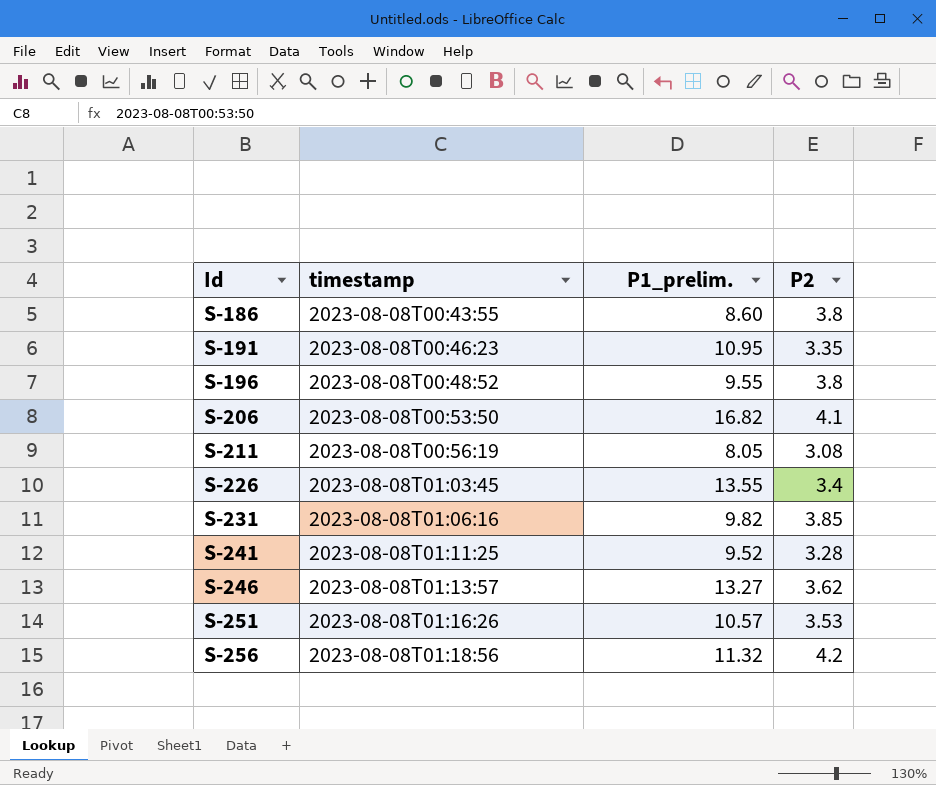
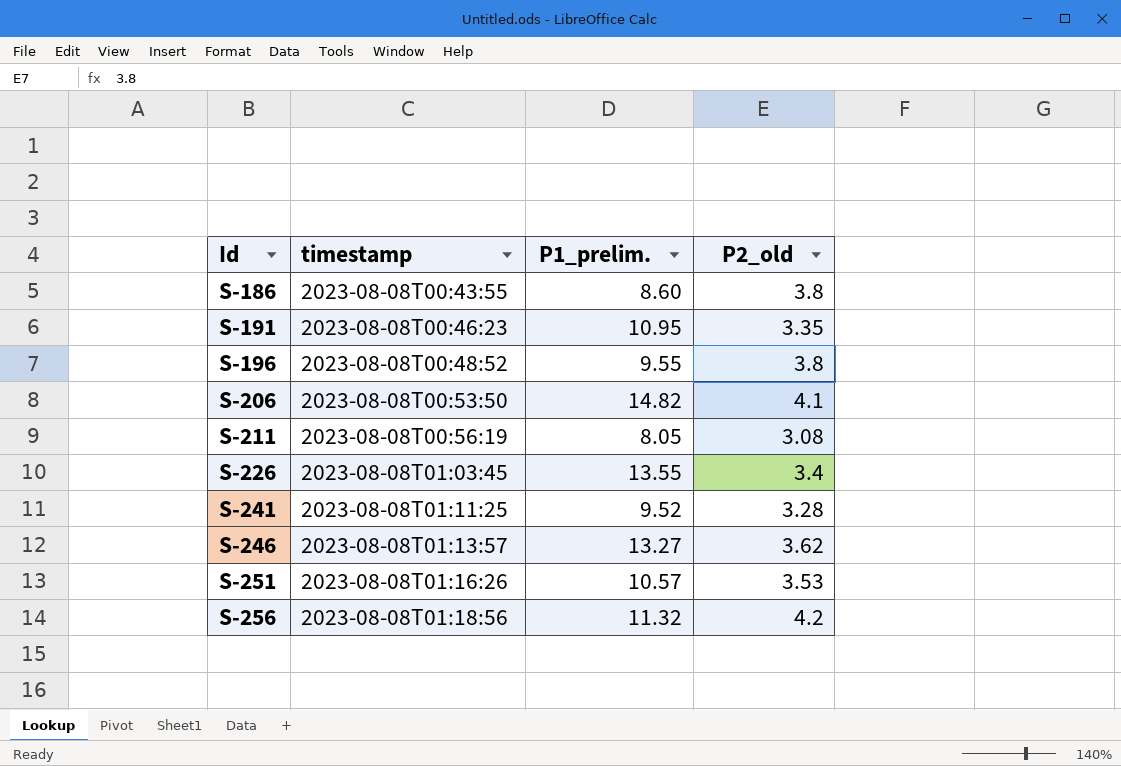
column name: P2 -> P2_old
row S-231: 2023-08-08T01:06:16 | 9.82 | 3.85 -> none
S-206 | P1_prelim.: 16.82 -> 14.82

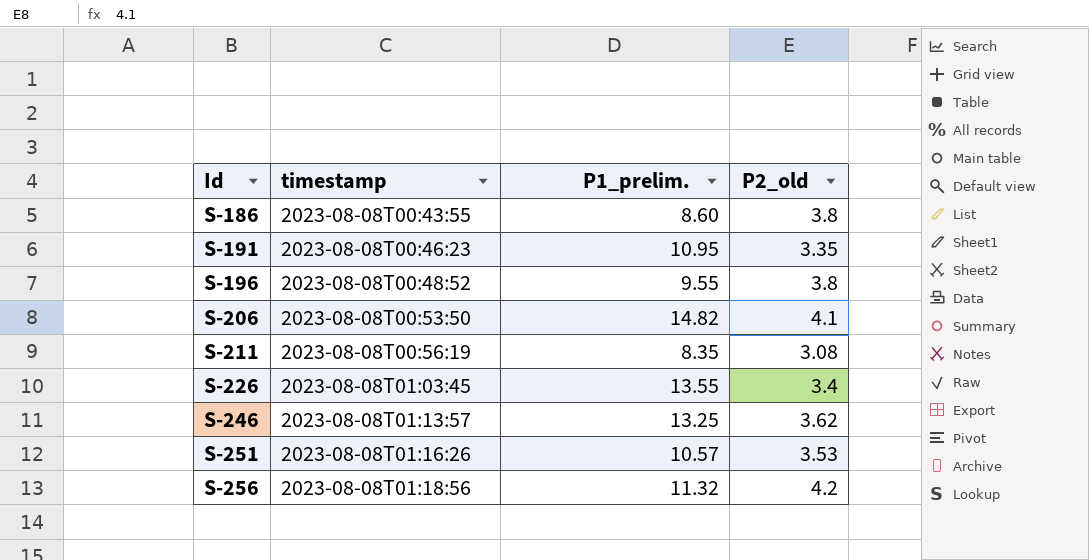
row S-241: 2023-08-08T01:11:25 | 9.52 | 3.28 -> none
S-211 | P1_prelim.: 8.05 -> 8.35
S-246 | P1_prelim.: 13.27 -> 13.25

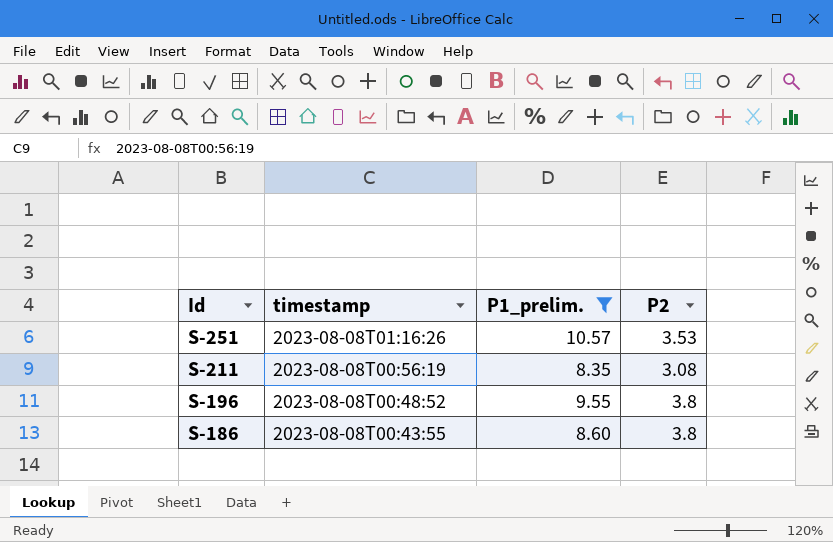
filter: none -> P1_prelim. <= 10.57
row order: Id ascending -> Id descending
column name: P2_old -> P2

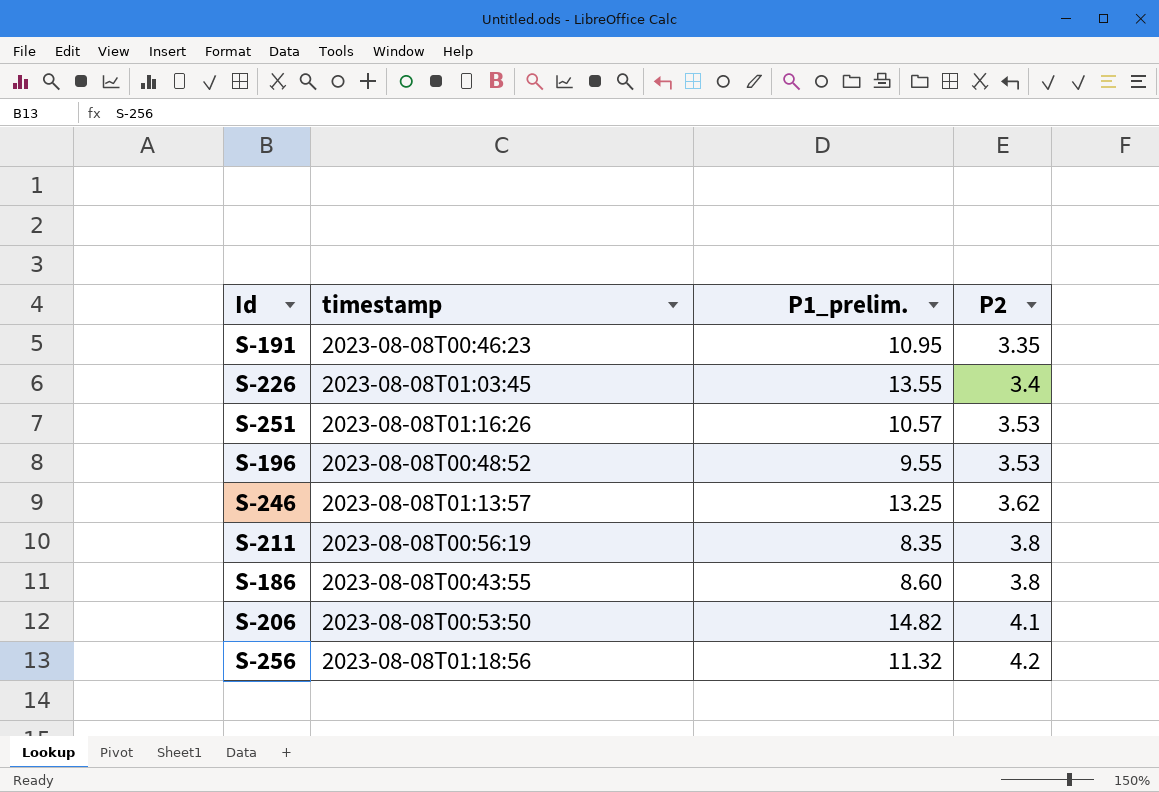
filter: P1_prelim. <= 10.57 -> none
row order: Id descending -> P2 ascending
S-196 | P2: 3.8 -> 3.53
S-211 | P2: 3.08 -> 3.8

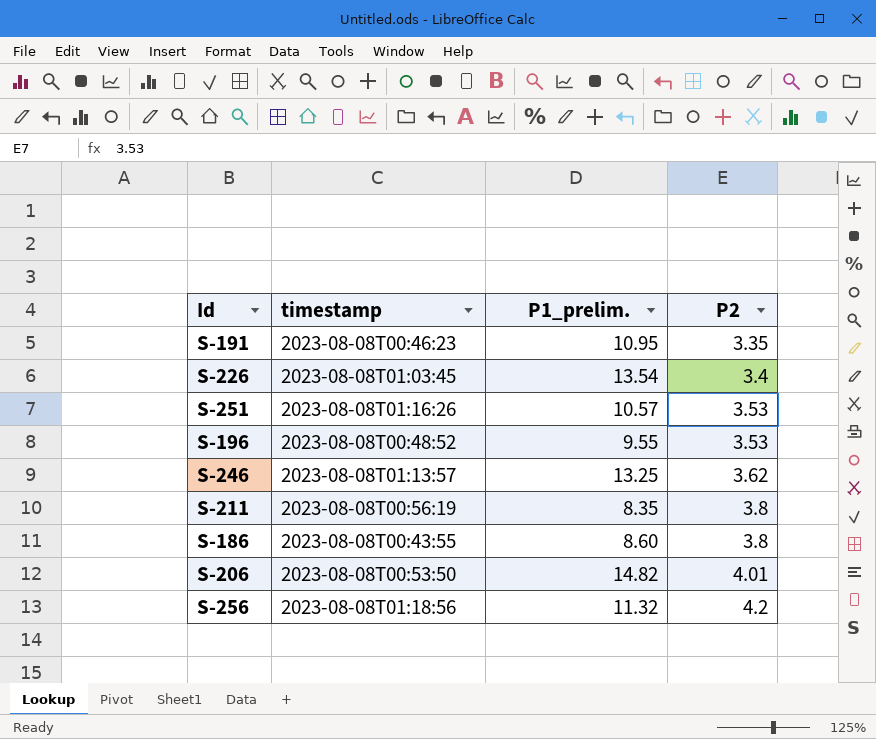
S-226 | P1_prelim.: 13.55 -> 13.54
S-206 | P2: 4.1 -> 4.01

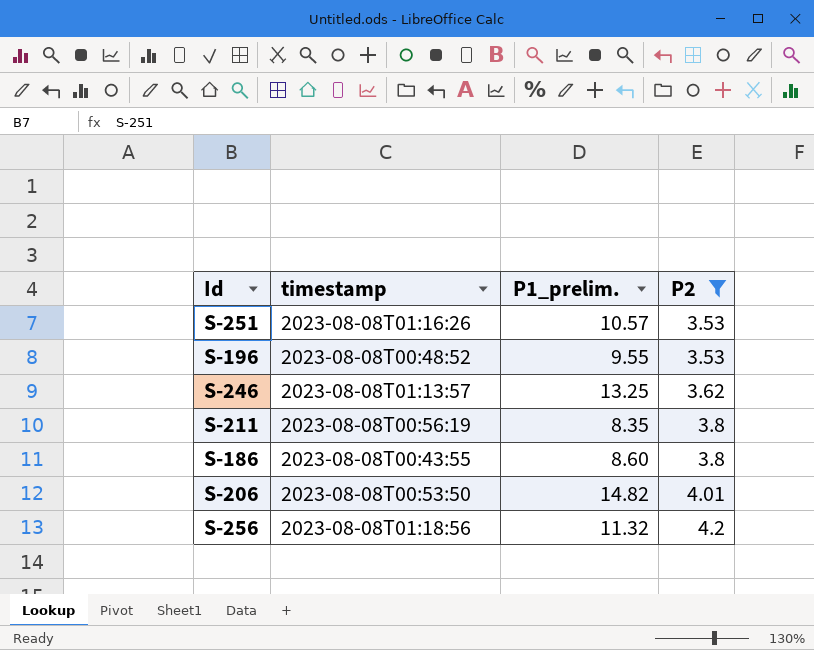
filter: none -> P2 >= 3.53

